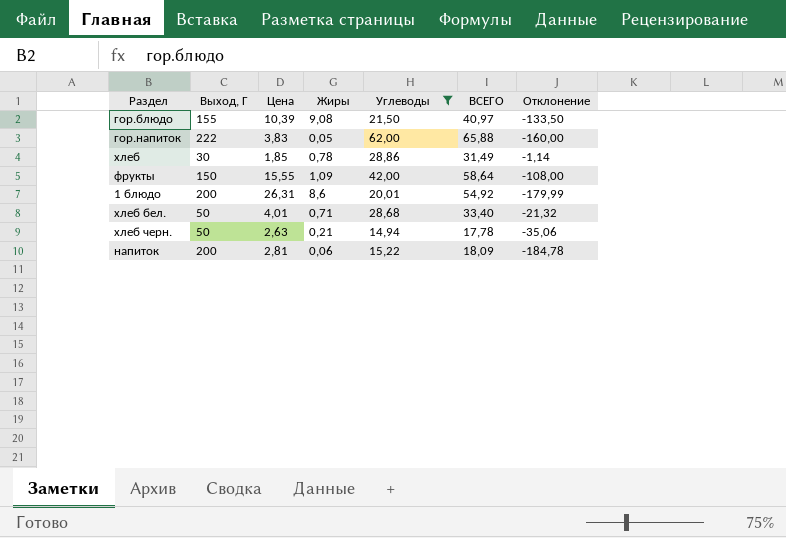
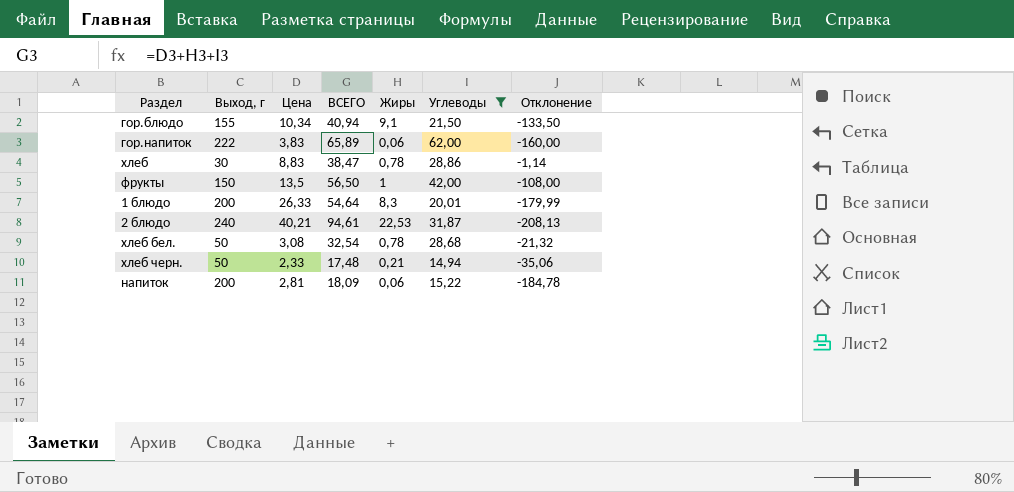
column name: Выход, Г -> Выход, г
column ВСЕГО | position: 6 -> 4
гор.блюдо | Цена: 10,39 -> 10,34
гор.блюдо | ВСЕГО: 40,97 -> 40,94
гор.блюдо | Жиры: 9,08 -> 9,1
гор.напиток | ВСЕГО: 65,88 -> 65,89
гор.напиток | Жиры: 0,05 -> 0,06
хлеб | Цена: 1,85 -> 8,83
хлеб | ВСЕГО: 31,49 -> 38,47
фрукты | Цена: 15,55 -> 13,5
фрукты | ВСЕГО: 58,64 -> 56,50
фрукты | Жиры: 1,09 -> 1
1 блюдо | Цена: 26,31 -> 26,33
1 блюдо | ВСЕГО: 54,92 -> 54,64
1 блюдо | Жиры: 8,6 -> 8,3
row 2 блюдо: none -> 240 | 40,21 | 94,61 | 22,53 | 31,87 | -208,13
хлеб бел. | Цена: 4,01 -> 3,08
хлеб бел. | ВСЕГО: 33,40 -> 32,54
хлеб бел. | Жиры: 0,71 -> 0,78
хлеб черн. | Цена: 2,63 -> 2,33
хлеб черн. | ВСЕГО: 17,78 -> 17,48

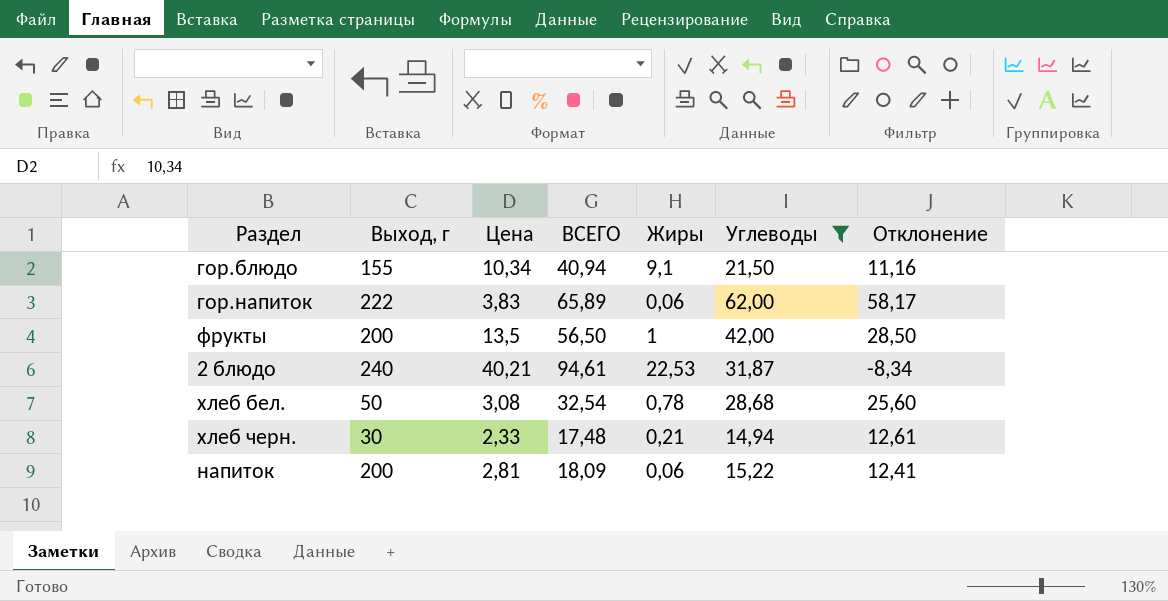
column Отклонение | formula: [Углеводы] - [Выход, г] -> [Углеводы] - [Цена]
row хлеб: 30 | 8,83 | 38,47 | 0,78 | 28,86 | -1,14 -> none
row 1 блюдо: 200 | 26,33 | 54,64 | 8,3 | 20,01 | -179,99 -> none
фрукты | Выход, г: 150 -> 200
хлеб черн. | Выход, г: 50 -> 30

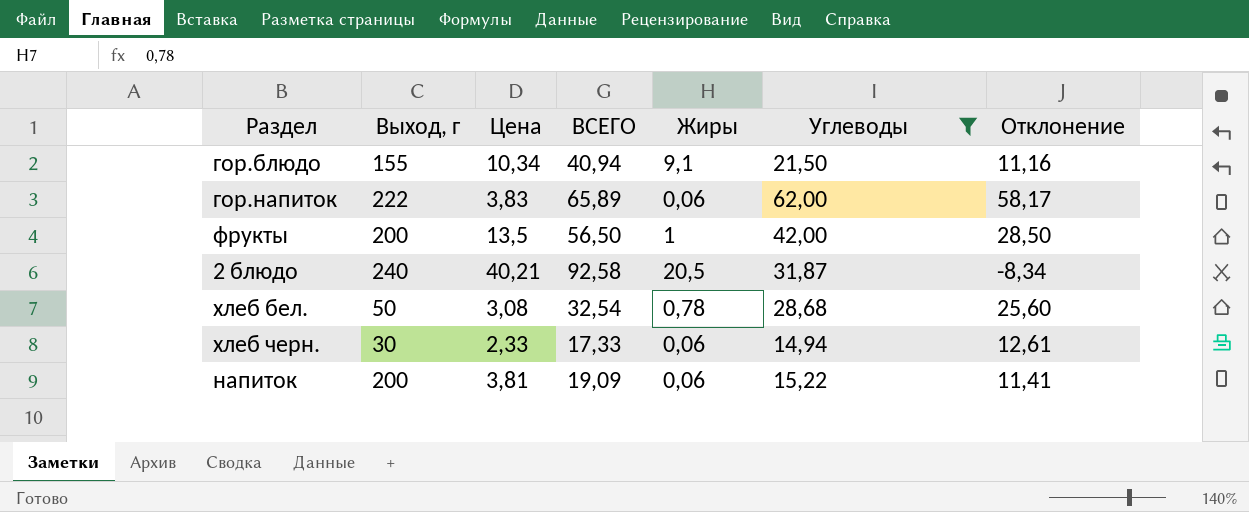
2 блюдо | ВСЕГО: 94,61 -> 92,58
2 блюдо | Жиры: 22,53 -> 20,5
хлеб черн. | ВСЕГО: 17,48 -> 17,33
хлеб черн. | Жиры: 0,21 -> 0,06
напиток | Цена: 2,81 -> 3,81
напиток | ВСЕГО: 18,09 -> 19,09
напиток | Отклонение: 12,41 -> 11,41

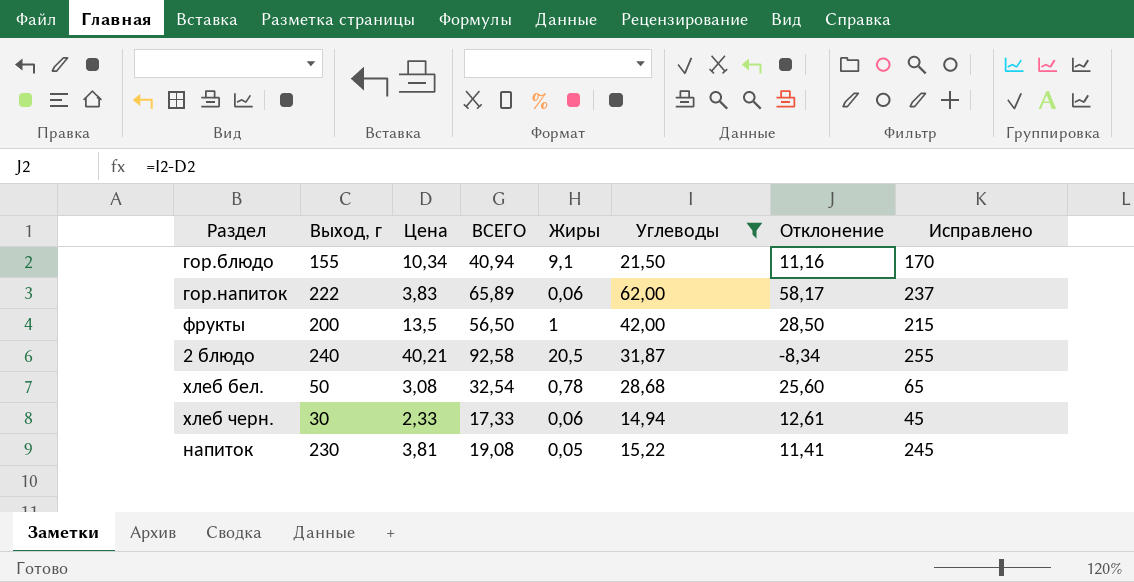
column Исправлено | formula: none -> [Выход, г] + 15
напиток | Выход, г: 200 -> 230
напиток | ВСЕГО: 19,09 -> 19,08
напиток | Жиры: 0,06 -> 0,05

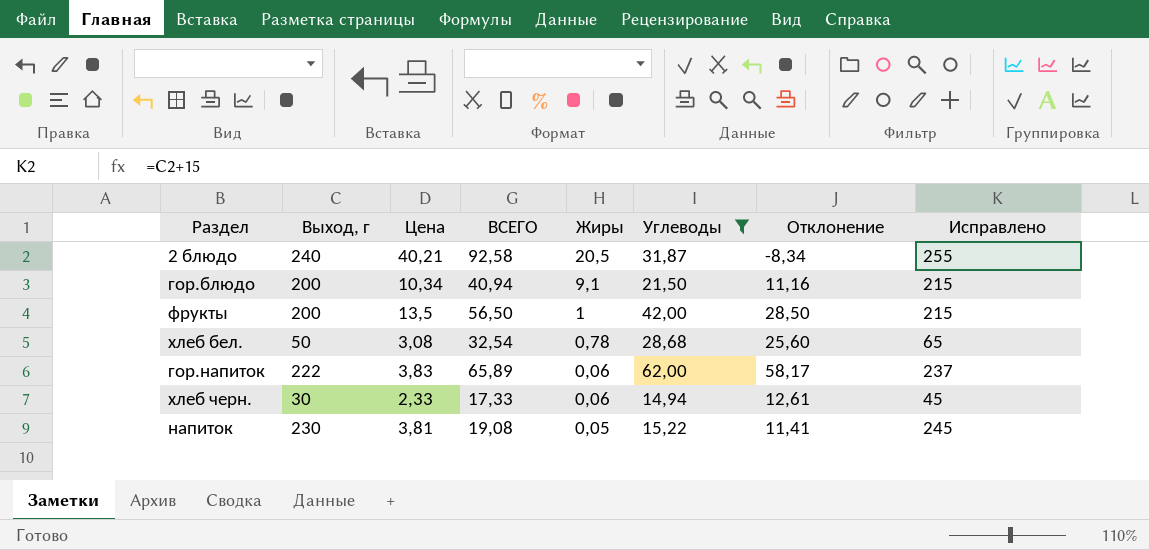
row order: none -> Жиры descending
гор.блюдо | Выход, г: 155 -> 200
гор.блюдо | Исправлено: 170 -> 215

